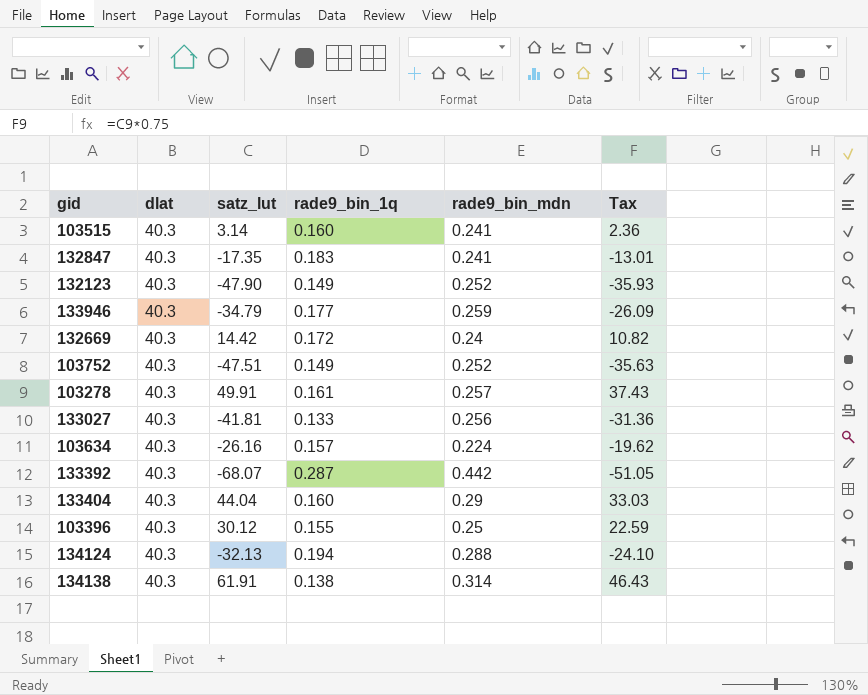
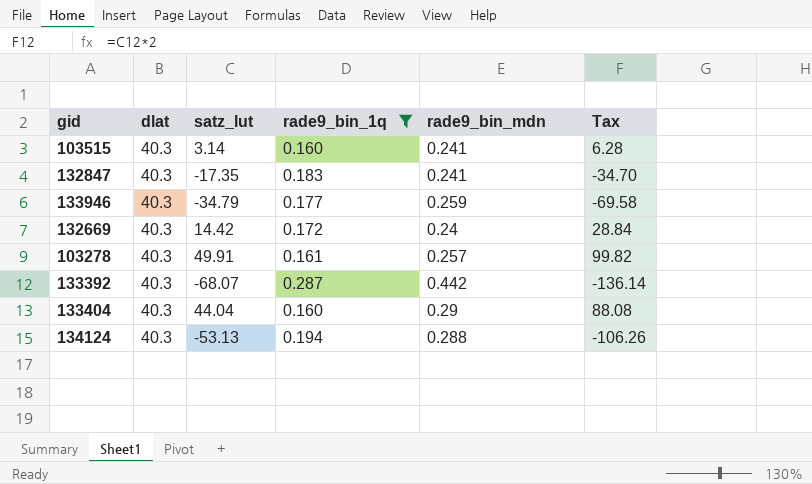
filter: none -> rade9_bin_1q >= 0.160
column Tax | formula: [satz_lut] * 0.75 -> [satz_lut] * 2
134124 | satz_lut: -32.13 -> -53.13

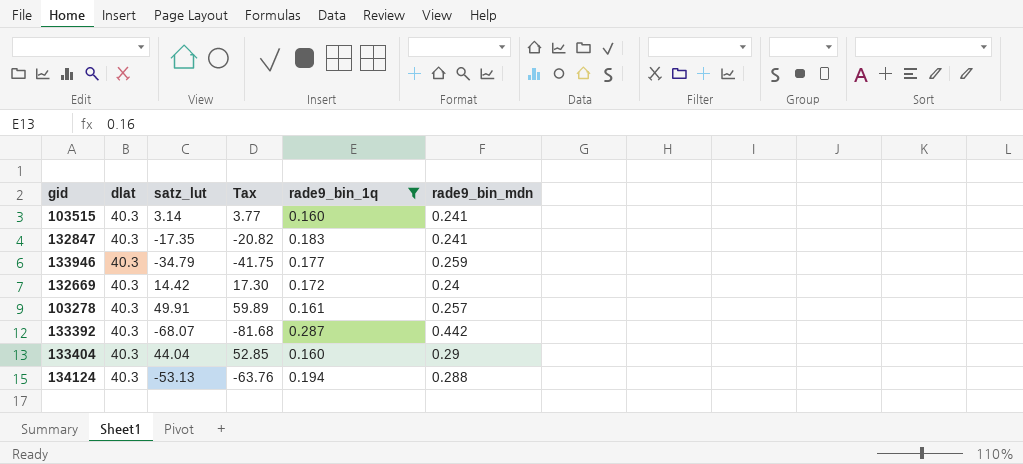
column Tax | formula: [satz_lut] * 2 -> [satz_lut] * 1.2
column Tax | position: 6 -> 4

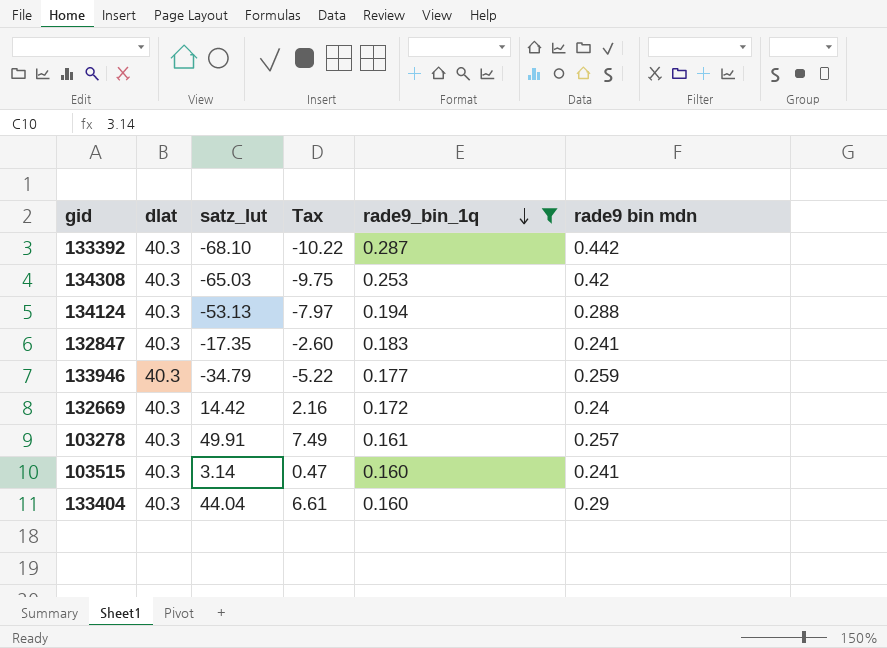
row order: none -> rade9_bin_1q descending
column Tax | formula: [satz_lut] * 1.2 -> [satz_lut] * 0.15
column name: rade9_bin_mdn -> rade9 bin mdn
133392 | satz_lut: -68.07 -> -68.10
row 134308: none -> 40.3 | -65.03 | -9.75 | 0.253 | 0.42

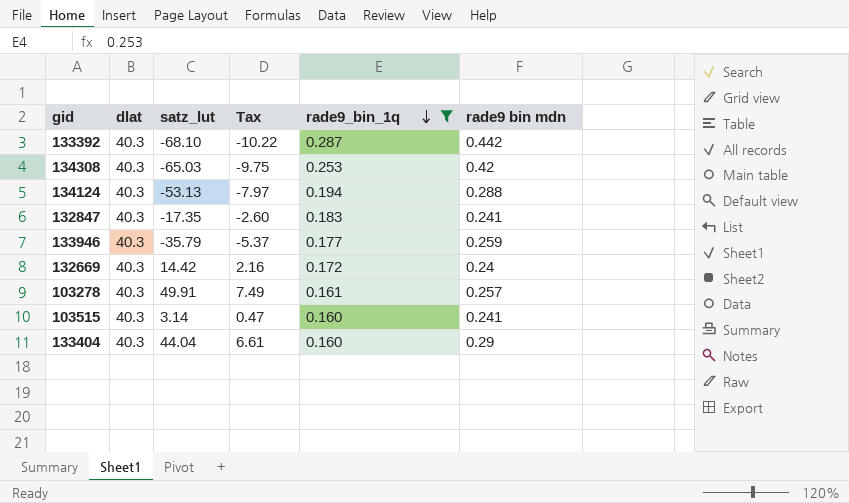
133946 | satz_lut: -34.79 -> -35.79
133946 | Tax: -5.22 -> -5.37

